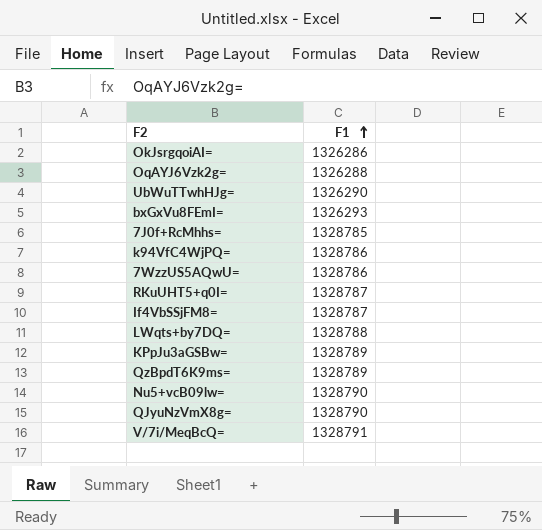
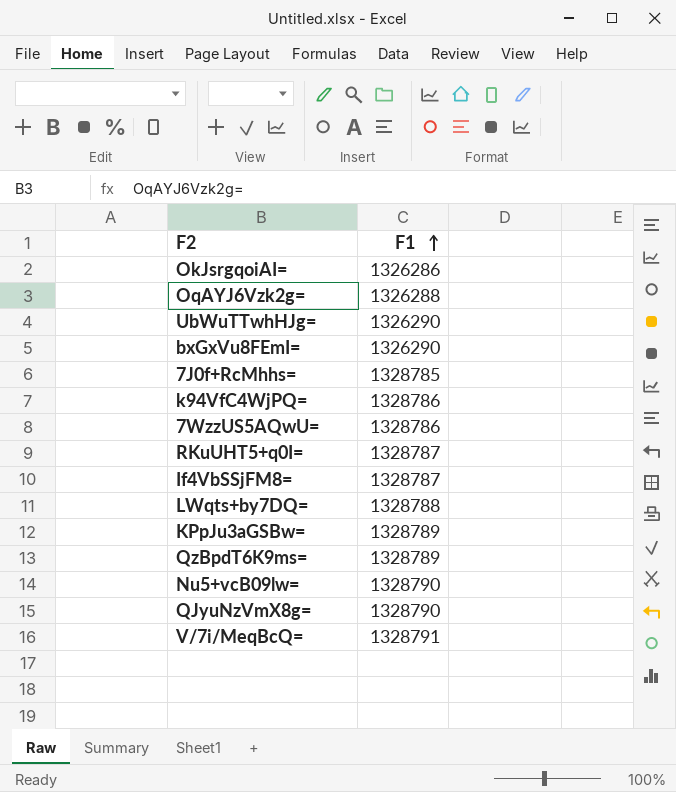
bxGxVu8FEmI= | F1: 1326293 -> 1326290

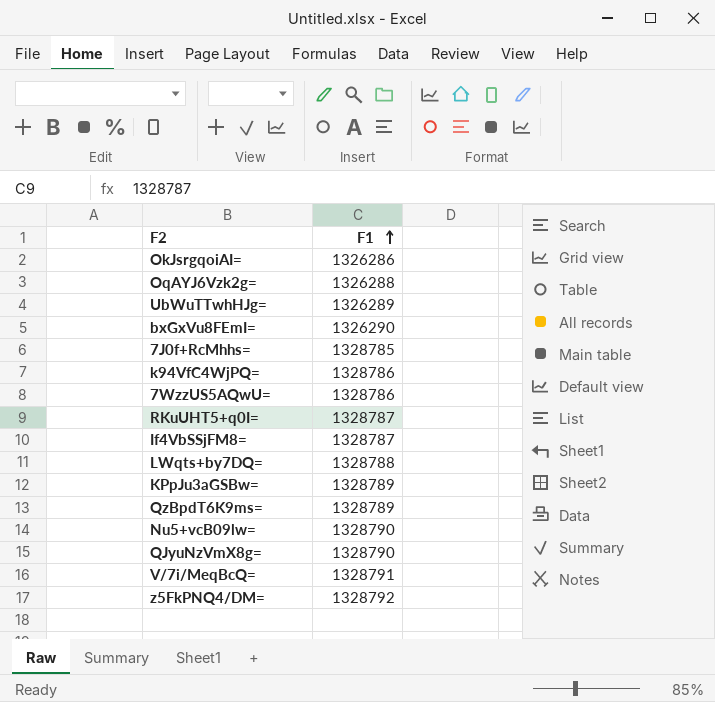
UbWuTTwhHJg= | F1: 1326290 -> 1326289
row z5FkPNQ4/DM=: none -> 1328792

